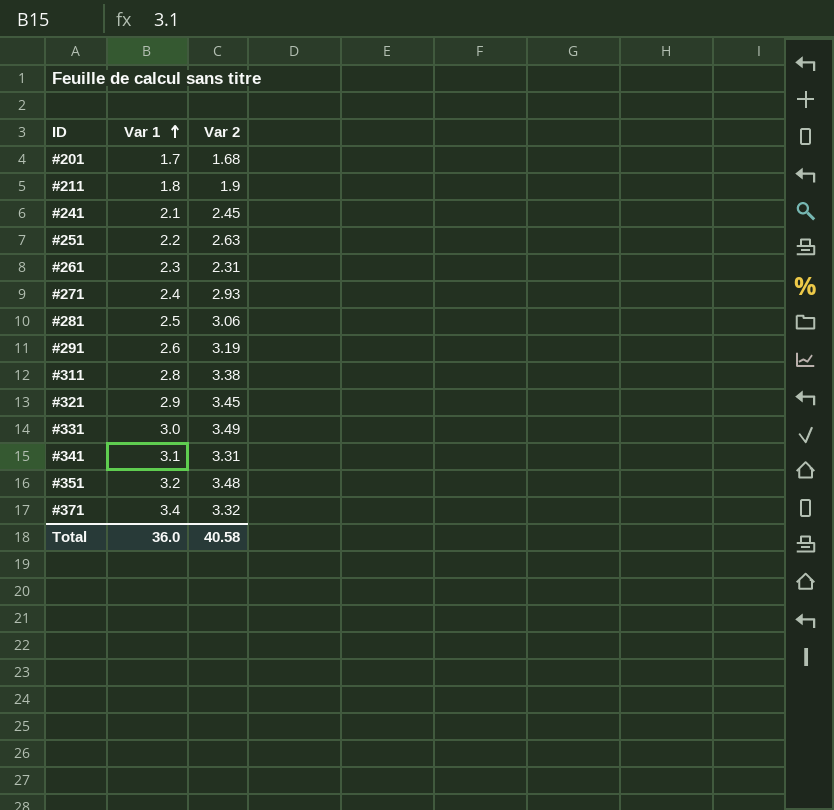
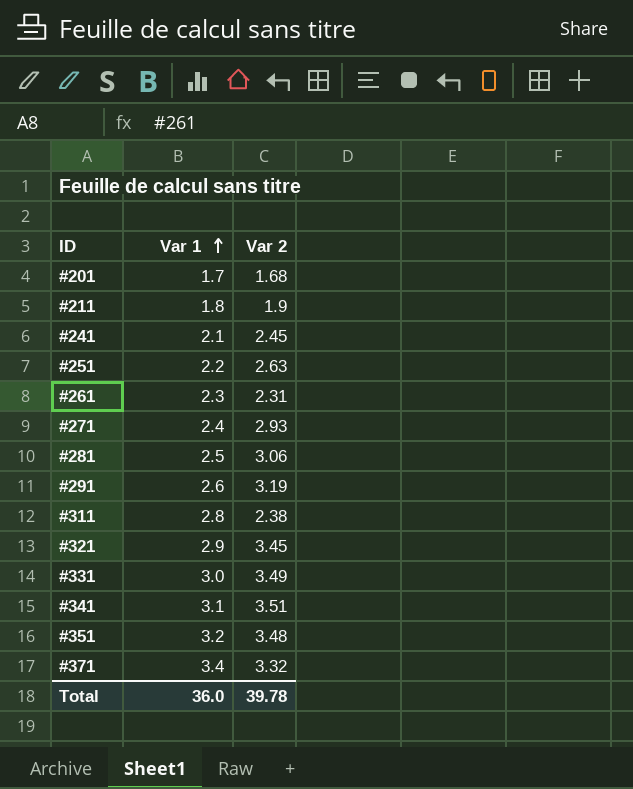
#311 | Var 2: 3.38 -> 2.38
#341 | Var 2: 3.31 -> 3.51
Total | Var 2: 40.58 -> 39.78

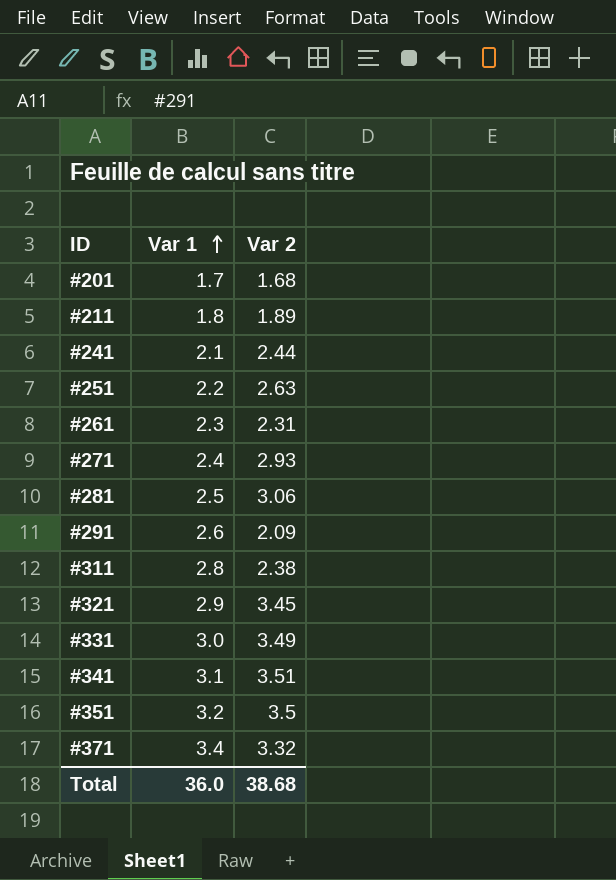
#211 | Var 2: 1.9 -> 1.89
#241 | Var 2: 2.45 -> 2.44
#291 | Var 2: 3.19 -> 2.09
#351 | Var 2: 3.48 -> 3.5
Total | Var 2: 39.78 -> 38.68

